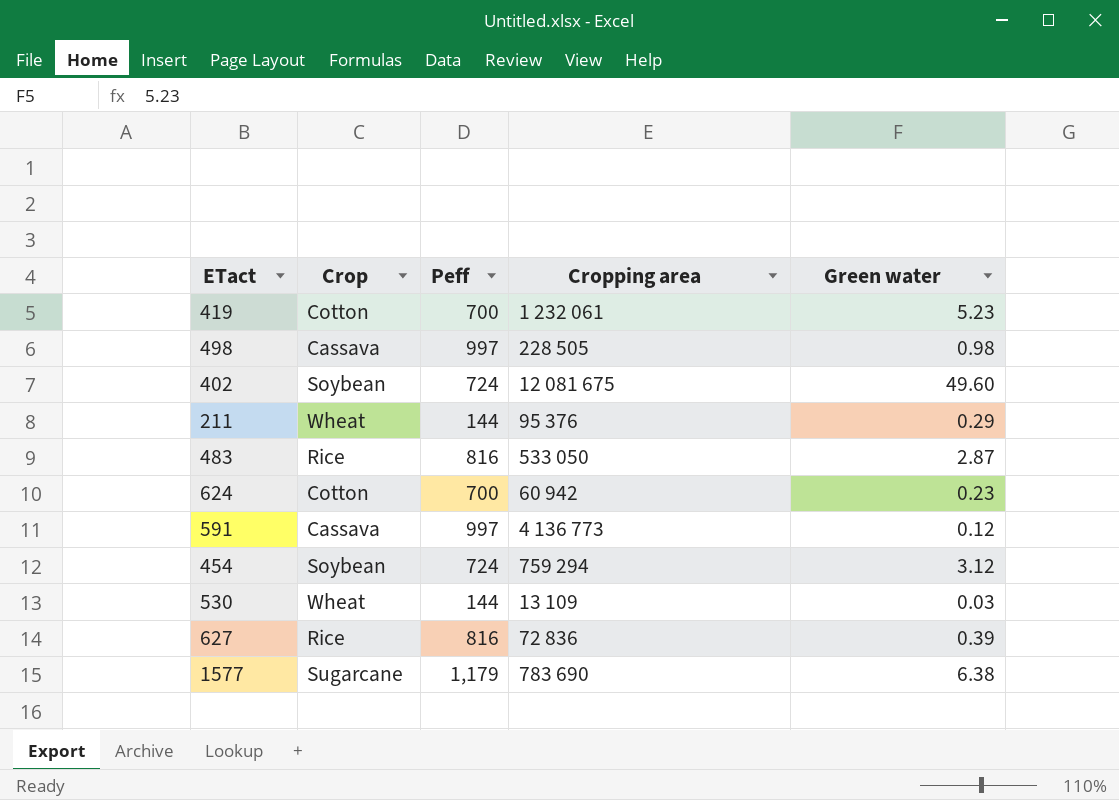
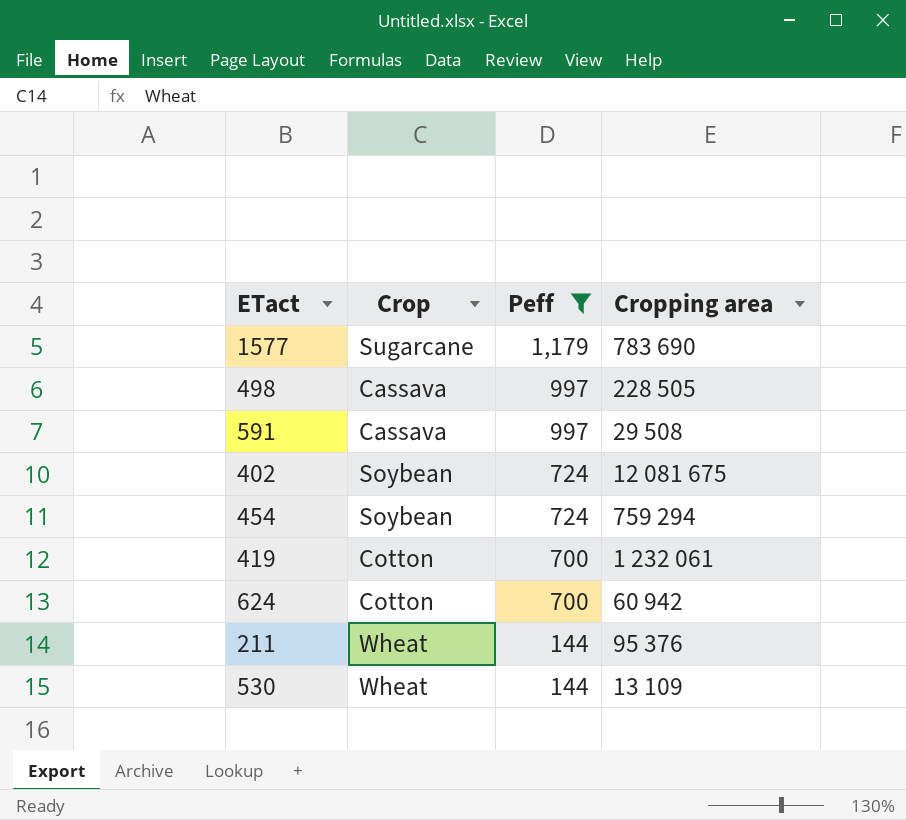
filter: none -> Peff != 816
row order: none -> Peff descending
column Green water | position: 5 -> none
591 | Cropping area: 4 136 773 -> 29 508

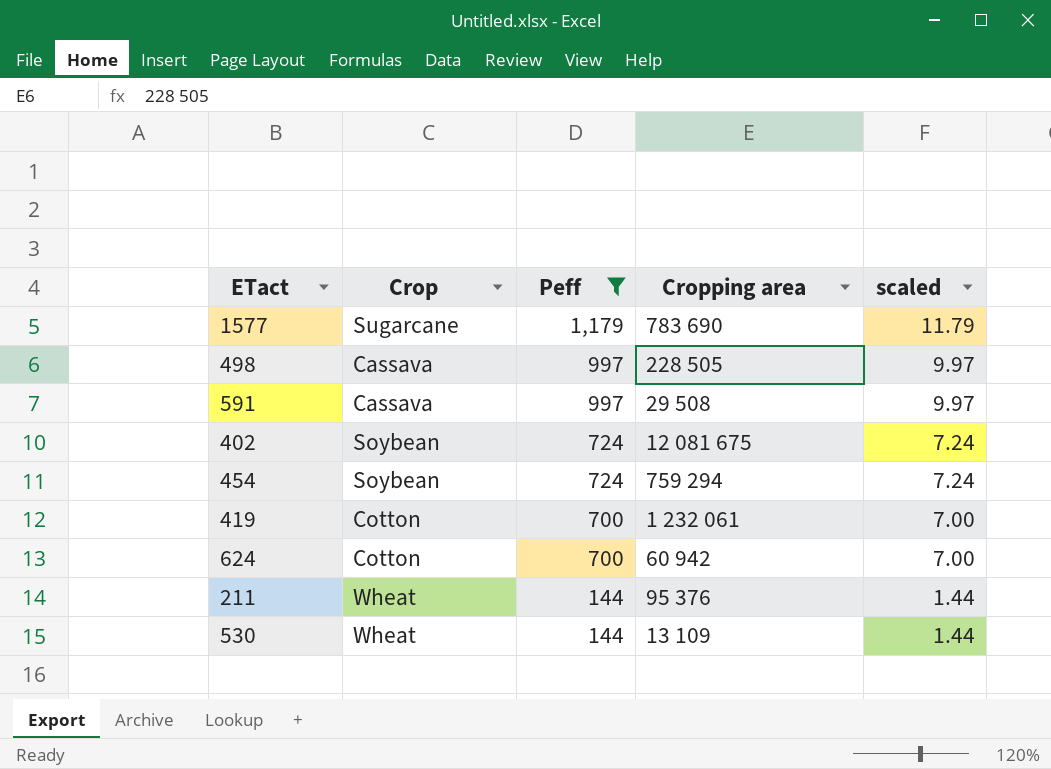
column scaled | formula: none -> [Peff] * 0.01

